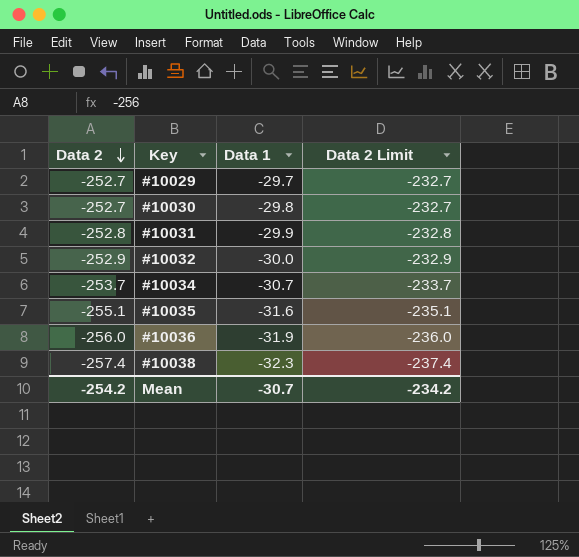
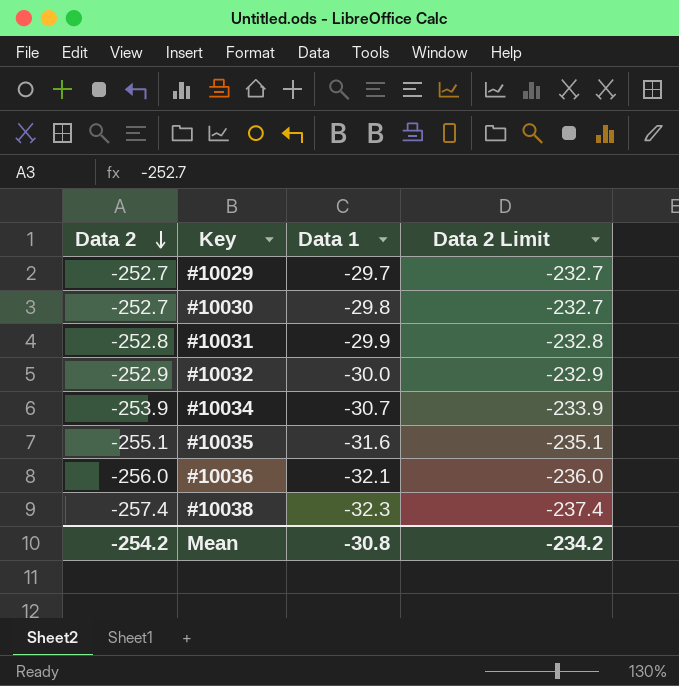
#10034 | Data 2: -253.7 -> -253.9
#10034 | Data 2 Limit: -233.7 -> -233.9
#10036 | Data 1: -31.9 -> -32.1
Mean | Data 1: -30.7 -> -30.8

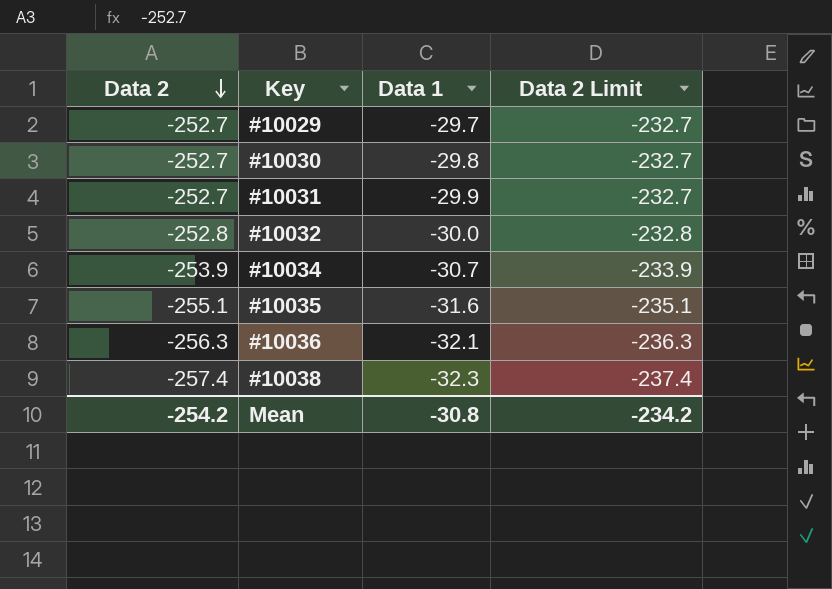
#10031 | Data 2: -252.8 -> -252.7
#10031 | Data 2 Limit: -232.8 -> -232.7
#10032 | Data 2: -252.9 -> -252.8
#10032 | Data 2 Limit: -232.9 -> -232.8
#10036 | Data 2: -256.0 -> -256.3
#10036 | Data 2 Limit: -236.0 -> -236.3

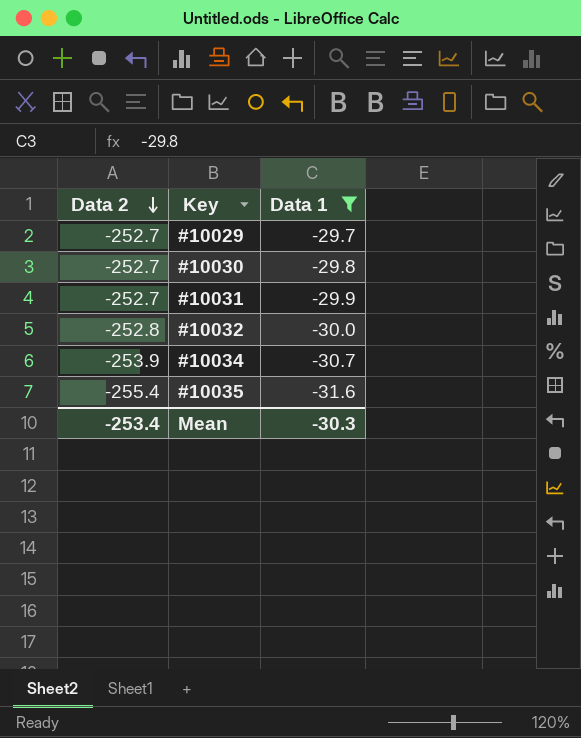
filter: none -> Data 1 >= -31.6
column Data 2 Limit | formula: [Data 2] + 20 -> none
#10035 | Data 2: -255.1 -> -255.4
Mean | Data 2: -254.2 -> -253.4
Mean | Data 1: -30.8 -> -30.3

